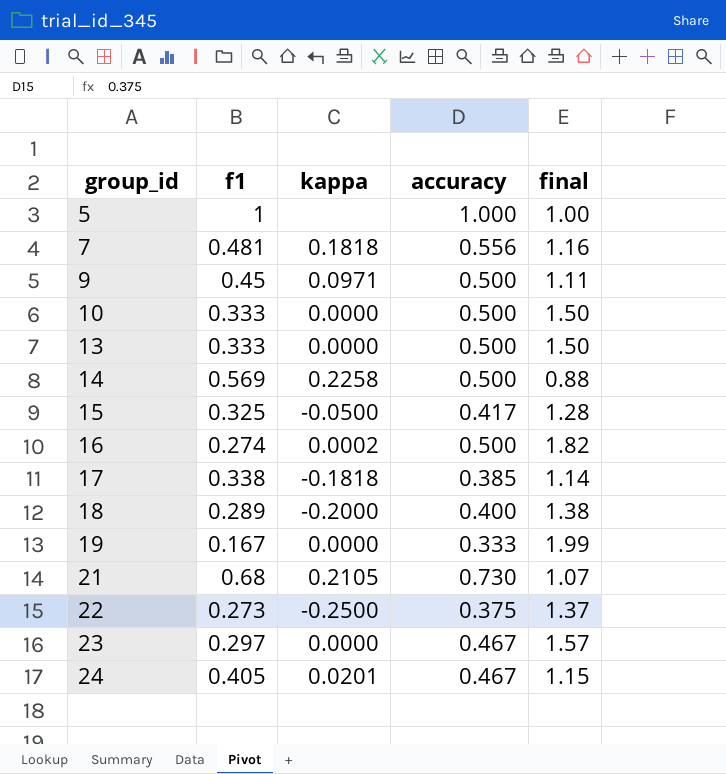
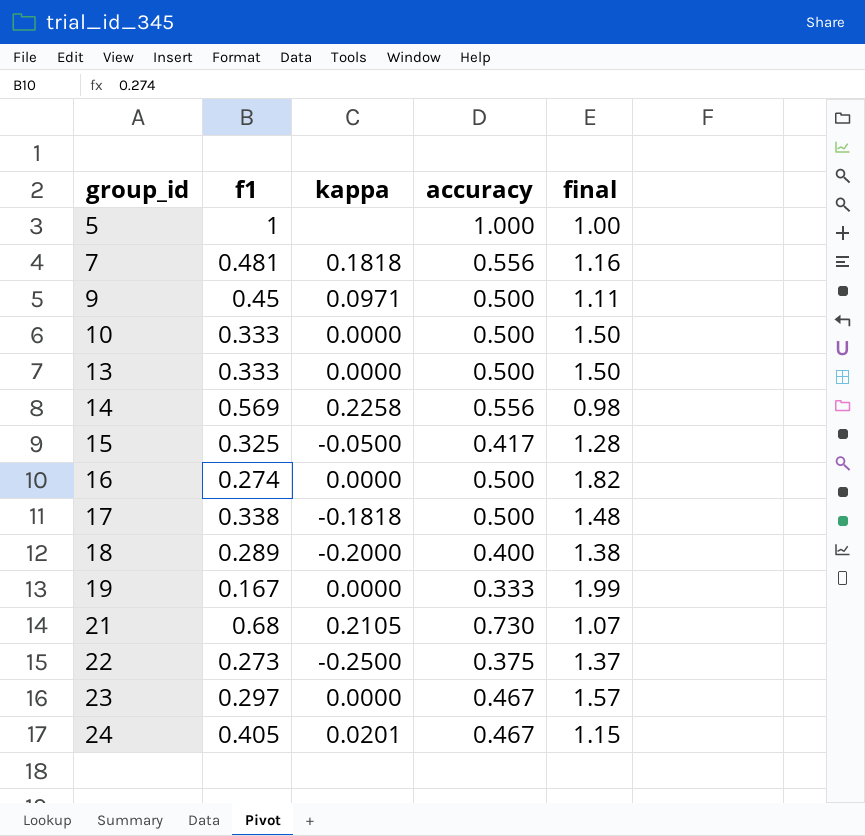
14 | accuracy: 0.500 -> 0.556
14 | final: 0.88 -> 0.98
16 | kappa: 0.0002 -> 0.0000
17 | accuracy: 0.385 -> 0.500
17 | final: 1.14 -> 1.48

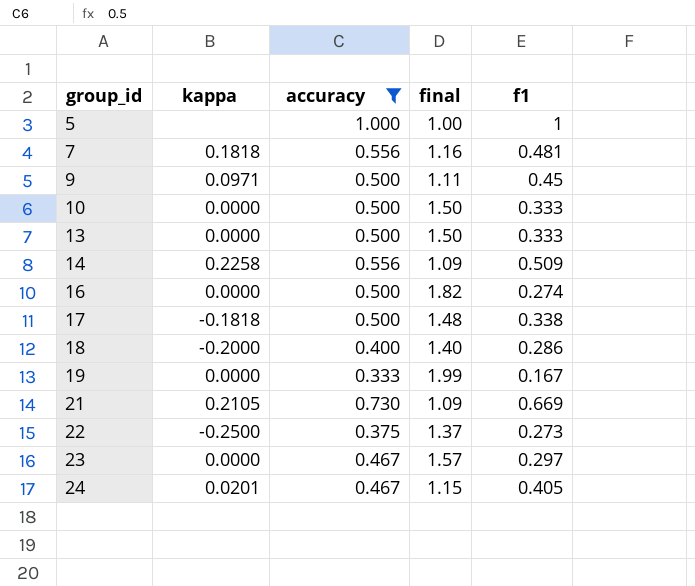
filter: none -> accuracy != 0.417
column f1 | position: 2 -> 5
14 | final: 0.98 -> 1.09
14 | f1: 0.569 -> 0.509
18 | final: 1.38 -> 1.40
18 | f1: 0.289 -> 0.286
21 | final: 1.07 -> 1.09
21 | f1: 0.68 -> 0.669

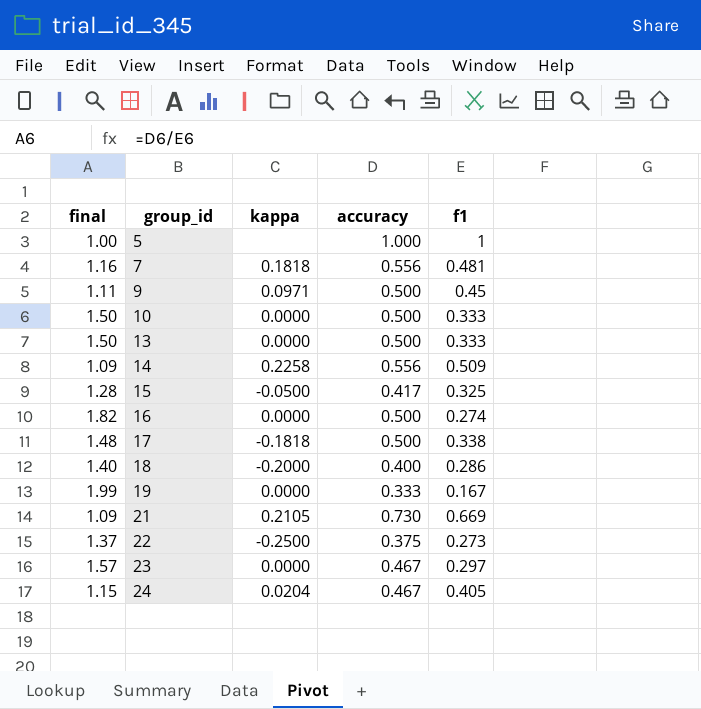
filter: accuracy != 0.417 -> none
column final | position: 4 -> 1
24 | kappa: 0.0201 -> 0.0204

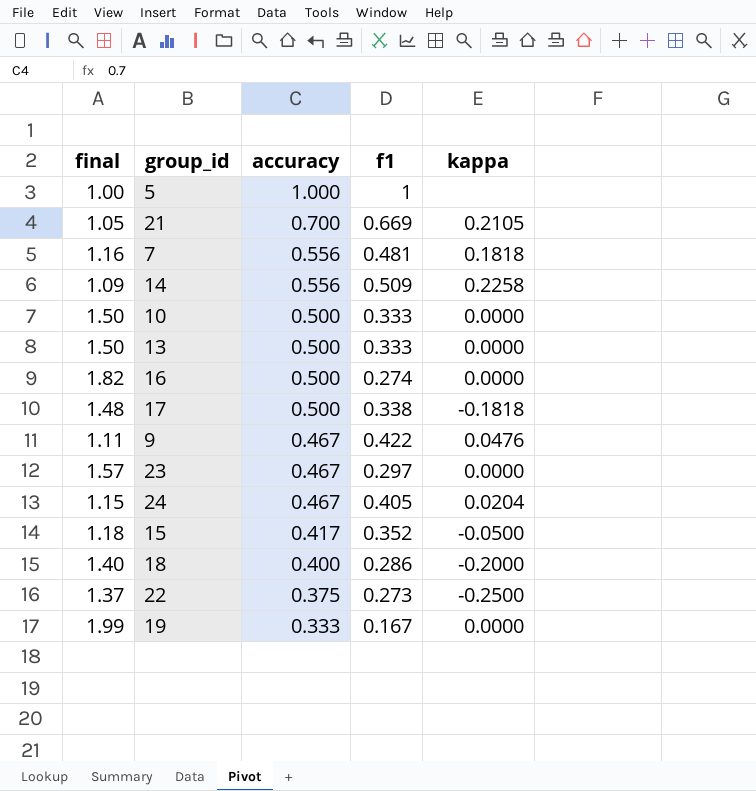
row order: group_id ascending -> accuracy descending
column kappa | position: 3 -> 5
21 | final: 1.09 -> 1.05
21 | accuracy: 0.730 -> 0.700
9 | accuracy: 0.500 -> 0.467
9 | f1: 0.45 -> 0.422
9 | kappa: 0.0971 -> 0.0476
15 | final: 1.28 -> 1.18
15 | f1: 0.325 -> 0.352

